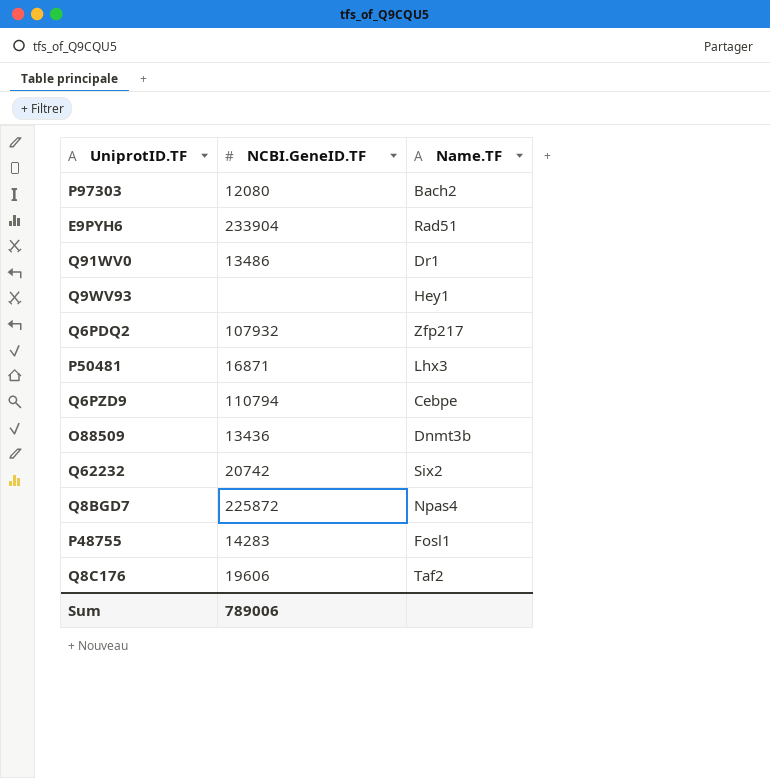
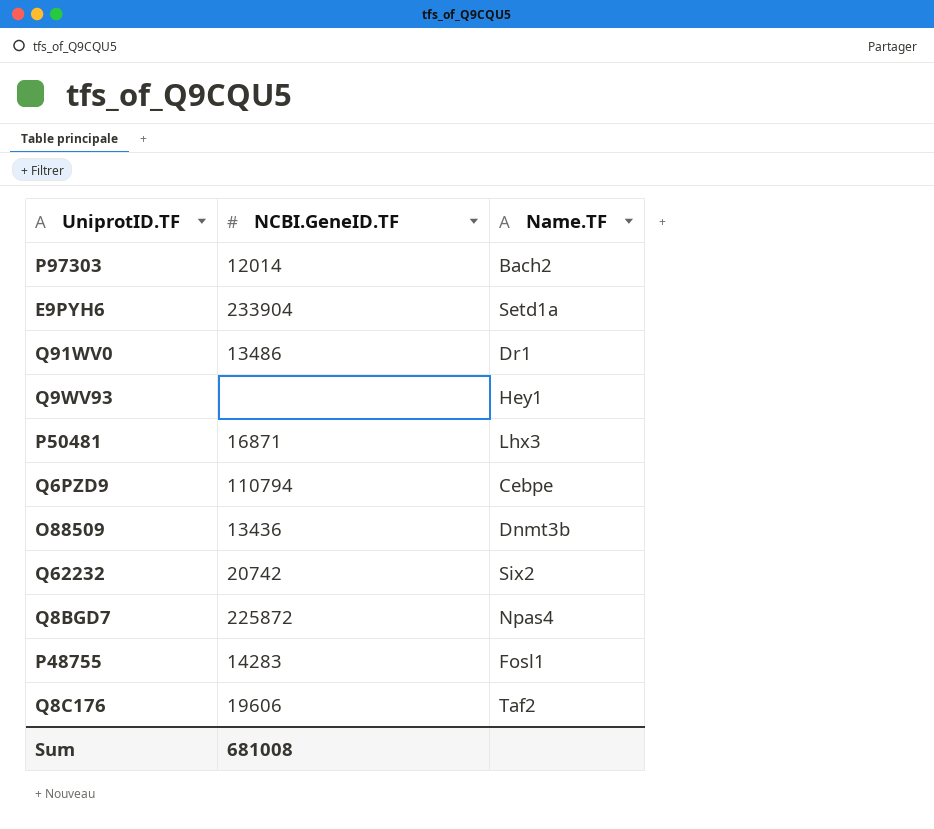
row Q6PDQ2: 107932 | Zfp217 -> none
P97303 | NCBI.GeneID.TF: 12080 -> 12014
E9PYH6 | Name.TF: Rad51 -> Setd1a
Sum | NCBI.GeneID.TF: 789006 -> 681008

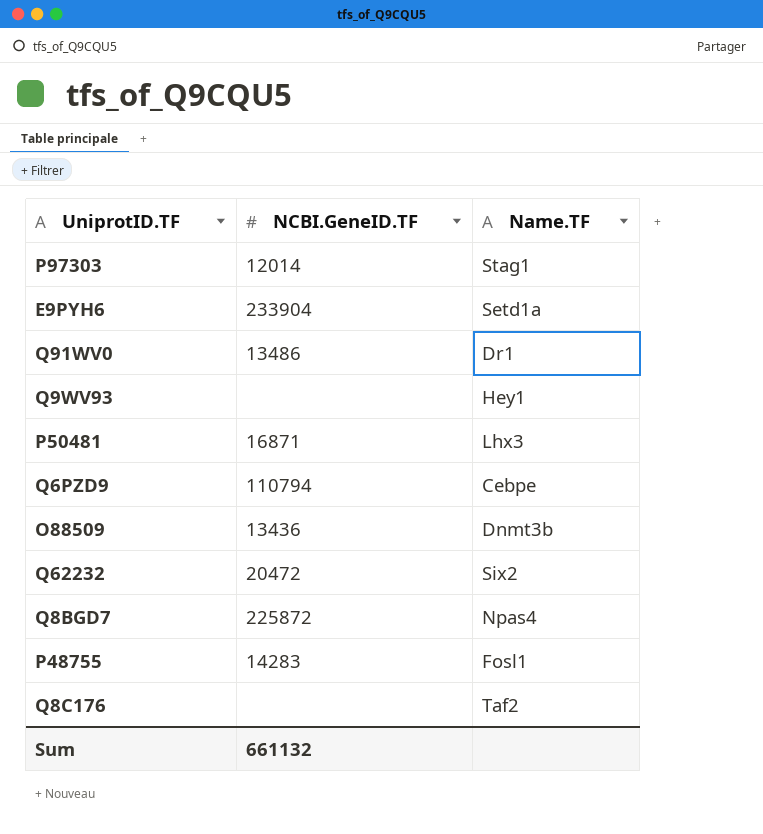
P97303 | Name.TF: Bach2 -> Stag1
Q62232 | NCBI.GeneID.TF: 20742 -> 20472
Q8C176 | NCBI.GeneID.TF: 19606 -> none
Sum | NCBI.GeneID.TF: 681008 -> 661132

